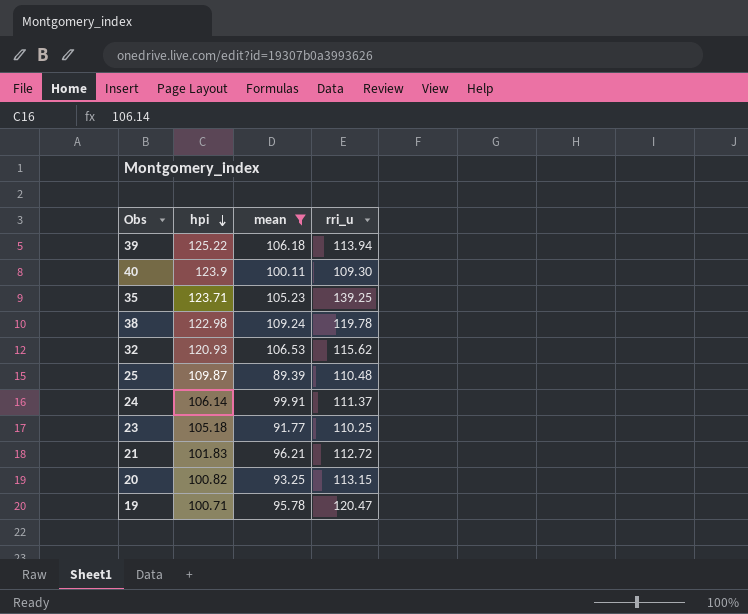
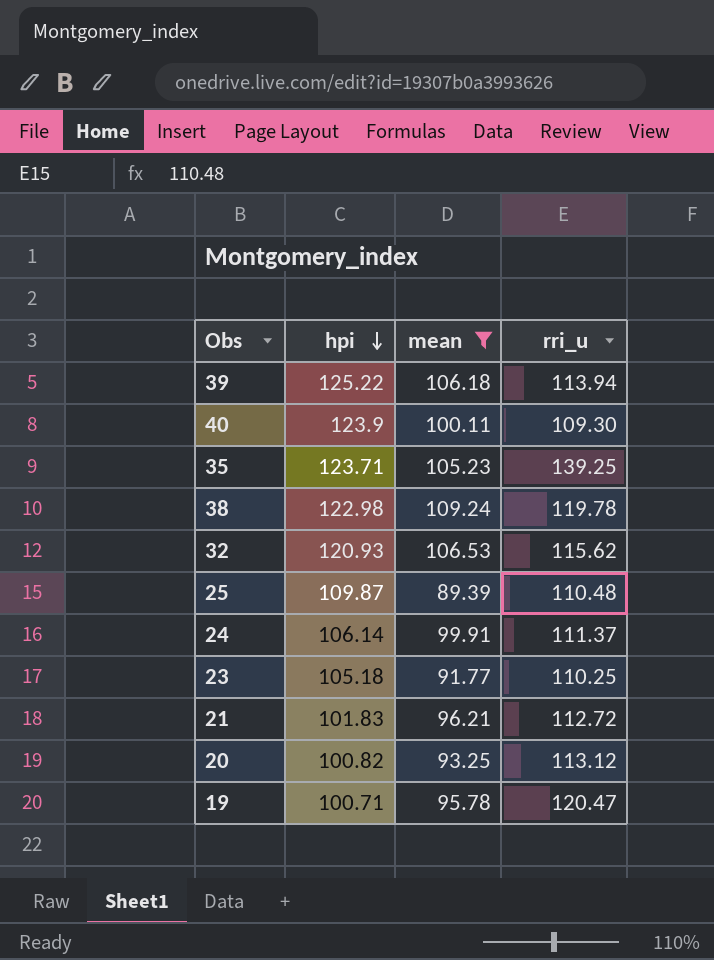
20 | rri_u: 113.15 -> 113.12

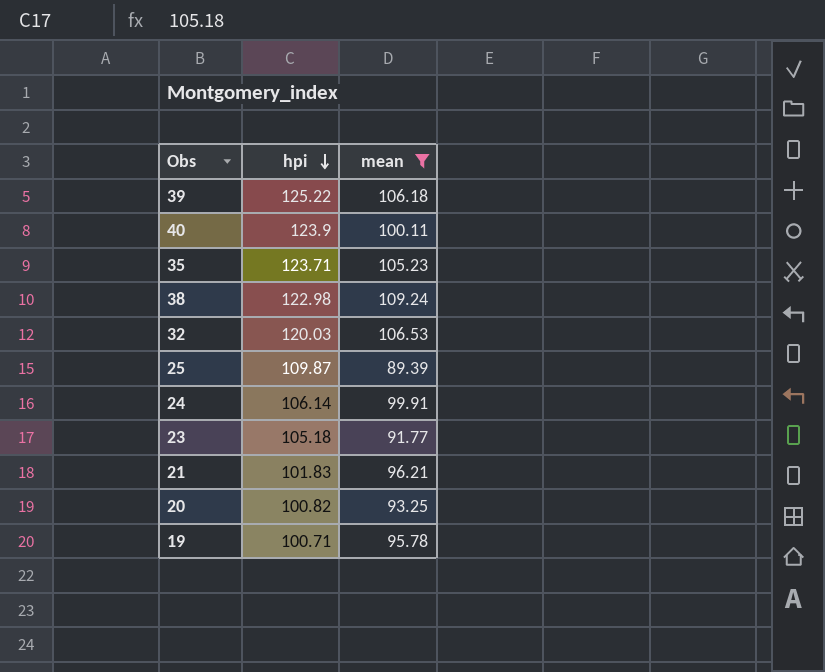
column rri_u | position: 4 -> none
32 | hpi: 120.93 -> 120.03

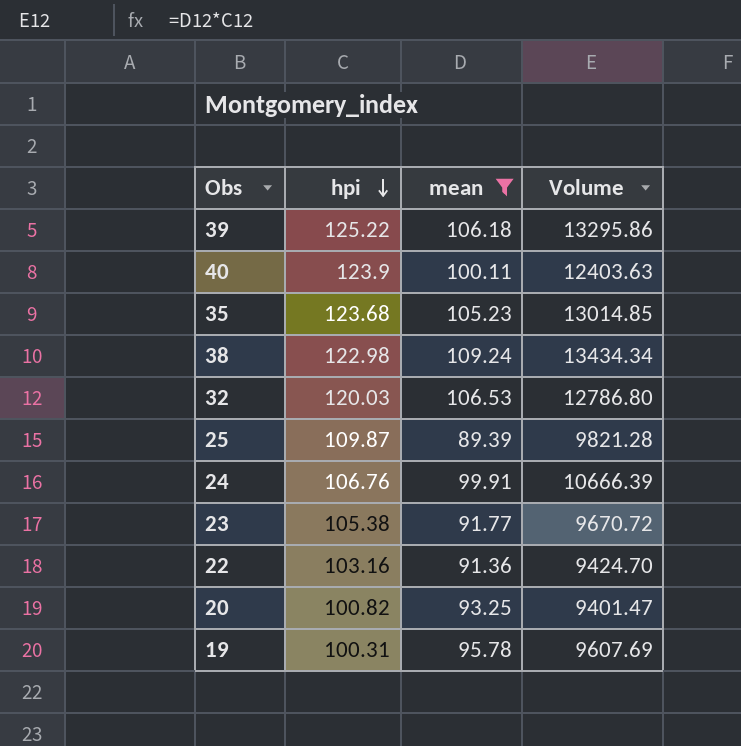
column Volume | formula: none -> [hpi] * [mean]
row 21: 101.83 | 96.21 -> none
35 | hpi: 123.71 -> 123.68
24 | hpi: 106.14 -> 106.76
23 | hpi: 105.18 -> 105.38
row 22: none -> 103.16 | 91.36 | 9424.70
19 | hpi: 100.71 -> 100.31

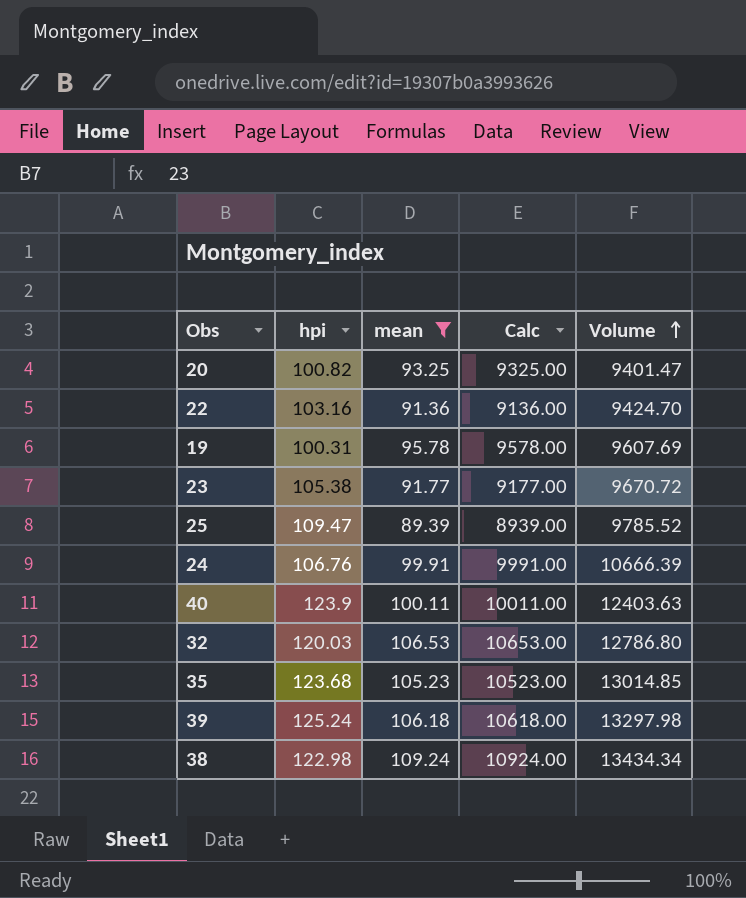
row order: hpi descending -> Volume ascending
column Calc | formula: none -> [mean] * 100
25 | hpi: 109.87 -> 109.47
25 | Volume: 9821.28 -> 9785.52
39 | hpi: 125.22 -> 125.24
39 | Volume: 13295.86 -> 13297.98

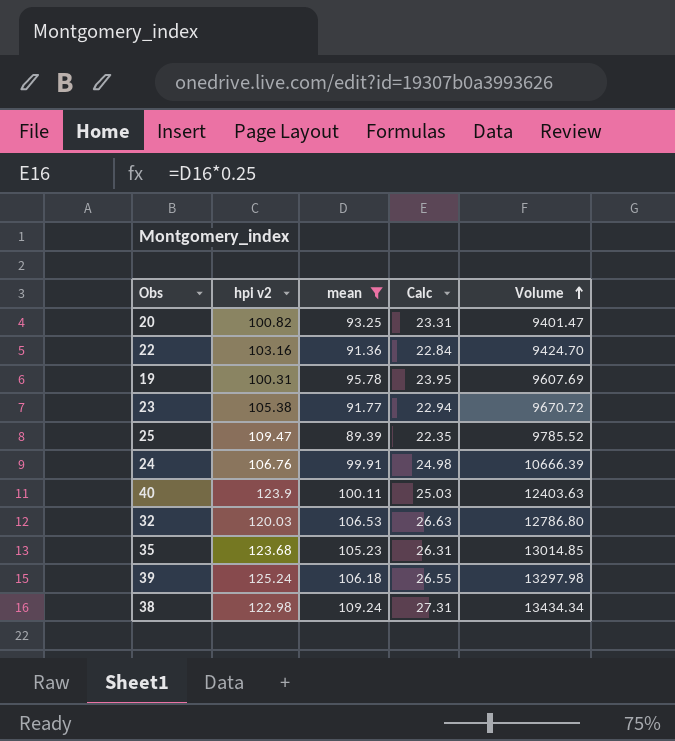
column name: hpi -> hpi v2
column Calc | formula: [mean] * 100 -> [mean] * 0.25

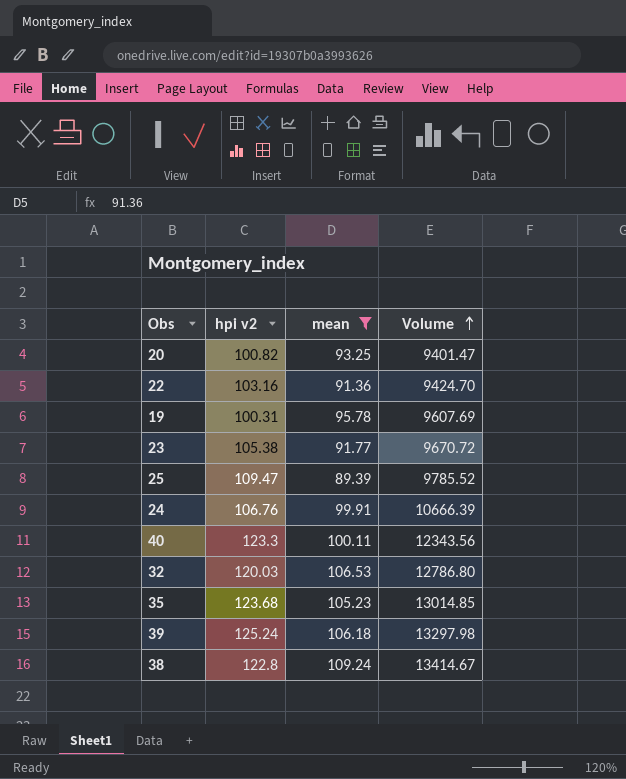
column Calc | formula: [mean] * 0.25 -> none
40 | hpi v2: 123.9 -> 123.3
40 | Volume: 12403.63 -> 12343.56
38 | hpi v2: 122.98 -> 122.8
38 | Volume: 13434.34 -> 13414.67

